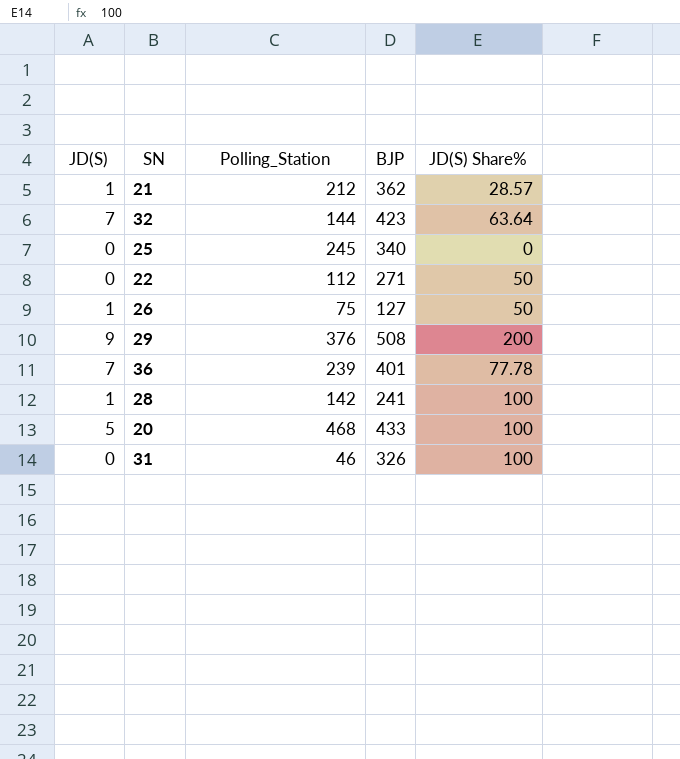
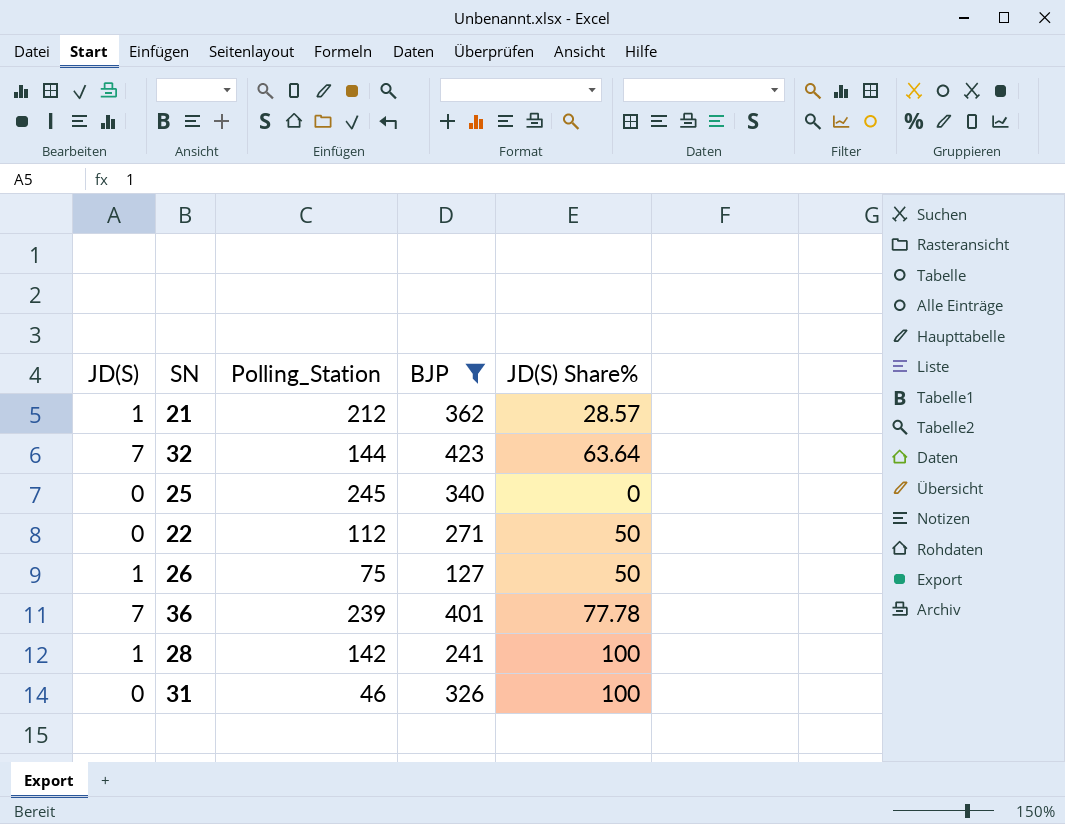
filter: none -> BJP <= 423

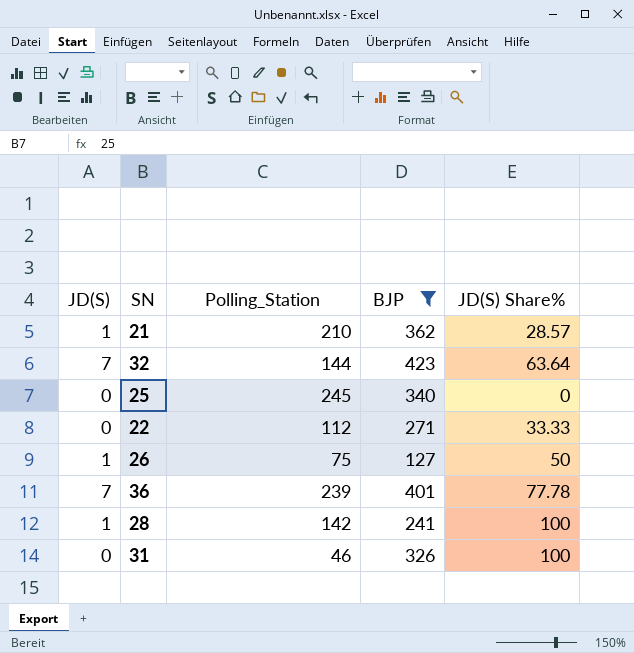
21 | Polling_Station: 212 -> 210
22 | JD(S) Share%: 50 -> 33.33

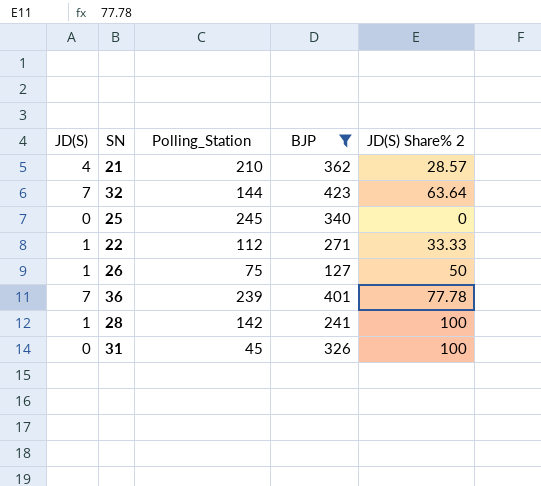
column name: JD(S) Share% -> JD(S) Share% 2
21 | JD(S): 1 -> 4
22 | JD(S): 0 -> 1
31 | Polling_Station: 46 -> 45

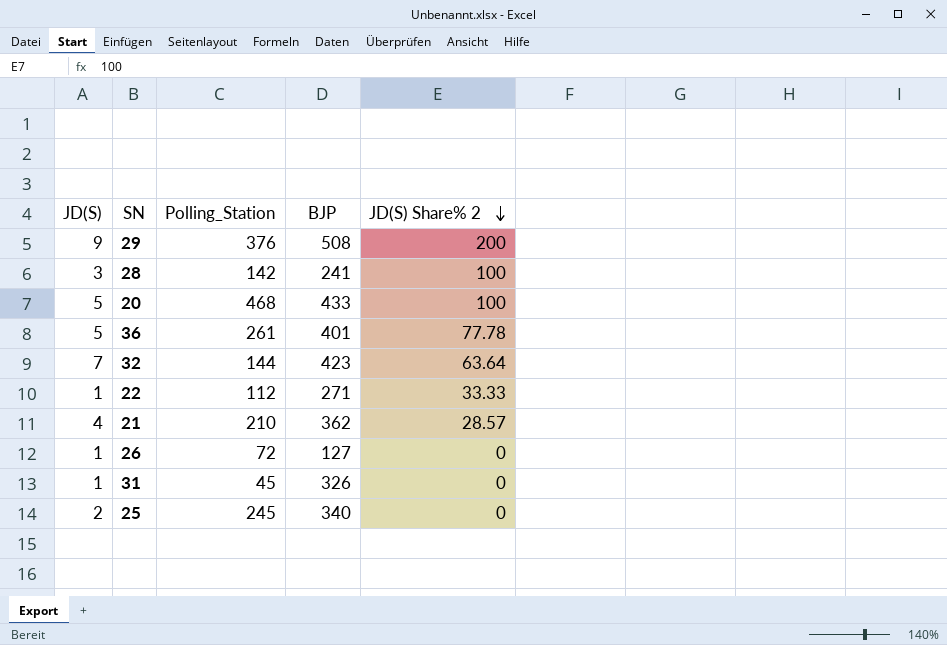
filter: BJP <= 423 -> none
row order: none -> JD(S) Share% 2 descending
28 | JD(S): 1 -> 3
36 | JD(S): 7 -> 5
36 | Polling_Station: 239 -> 261
26 | Polling_Station: 75 -> 72
26 | JD(S) Share% 2: 50 -> 0
31 | JD(S): 0 -> 1
31 | JD(S) Share% 2: 100 -> 0
25 | JD(S): 0 -> 2

